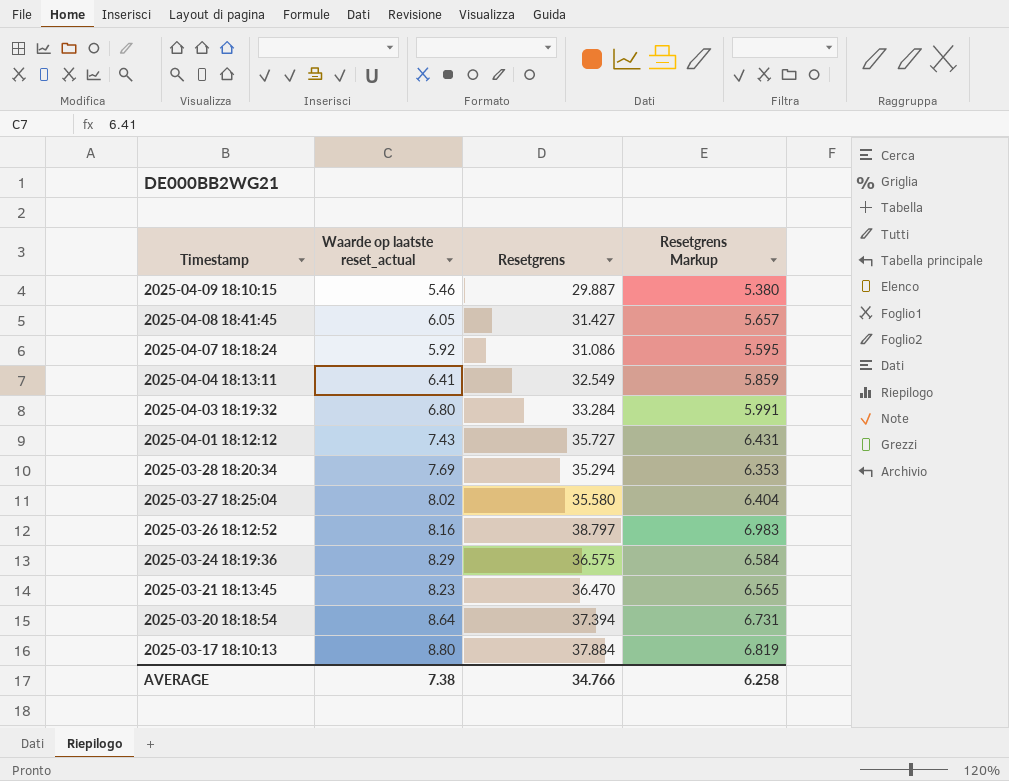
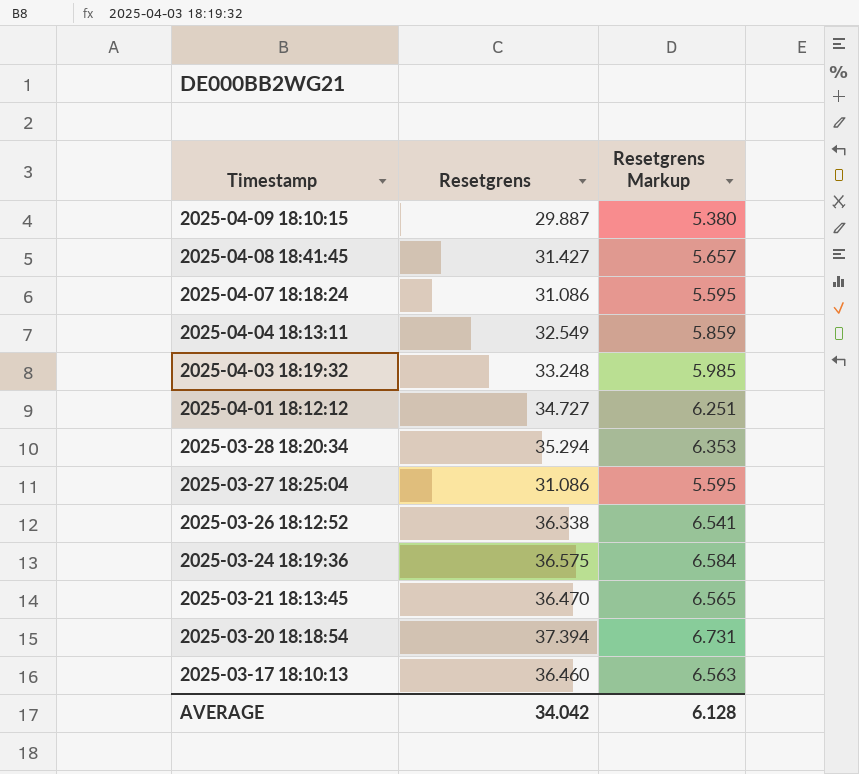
column Waarde op laatste reset_actual | position: 2 -> none
2025-04-03 18:19:32 | Resetgrens: 33.284 -> 33.248
2025-04-03 18:19:32 | Resetgrens Markup: 5.991 -> 5.985
2025-04-01 18:12:12 | Resetgrens: 35.727 -> 34.727
2025-04-01 18:12:12 | Resetgrens Markup: 6.431 -> 6.251
2025-03-27 18:25:04 | Resetgrens: 35.580 -> 31.086
2025-03-27 18:25:04 | Resetgrens Markup: 6.404 -> 5.595
2025-03-26 18:12:52 | Resetgrens: 38.797 -> 36.338
2025-03-26 18:12:52 | Resetgrens Markup: 6.983 -> 6.541
2025-03-17 18:10:13 | Resetgrens: 37.884 -> 36.460
2025-03-17 18:10:13 | Resetgrens Markup: 6.819 -> 6.563
AVERAGE | Resetgrens: 34.766 -> 34.042
AVERAGE | Resetgrens Markup: 6.258 -> 6.128

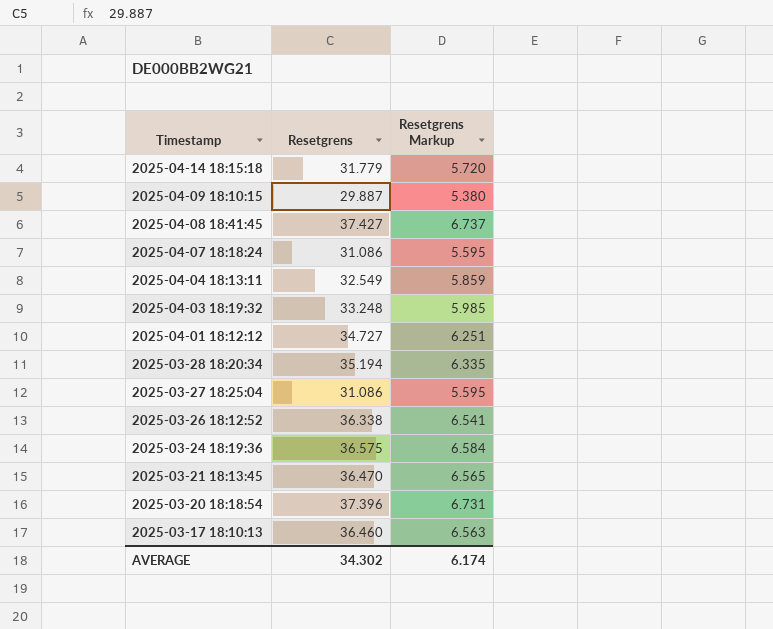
row 2025-04-14 18:15:18: none -> 31.779 | 5.720
2025-04-08 18:41:45 | Resetgrens: 31.427 -> 37.427
2025-04-08 18:41:45 | Resetgrens Markup: 5.657 -> 6.737
2025-03-28 18:20:34 | Resetgrens: 35.294 -> 35.194
2025-03-28 18:20:34 | Resetgrens Markup: 6.353 -> 6.335
2025-03-20 18:18:54 | Resetgrens: 37.394 -> 37.396
AVERAGE | Resetgrens: 34.042 -> 34.302
AVERAGE | Resetgrens Markup: 6.128 -> 6.174

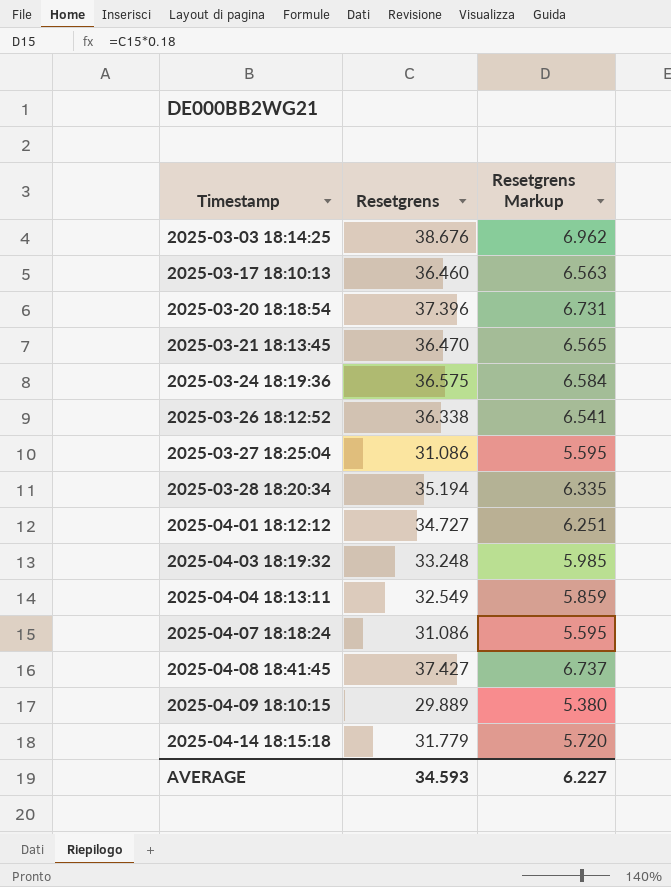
row order: Timestamp descending -> Timestamp ascending
row 2025-03-03 18:14:25: none -> 38.676 | 6.962
2025-04-09 18:10:15 | Resetgrens: 29.887 -> 29.889
AVERAGE | Resetgrens: 34.302 -> 34.593
AVERAGE | Resetgrens Markup: 6.174 -> 6.227

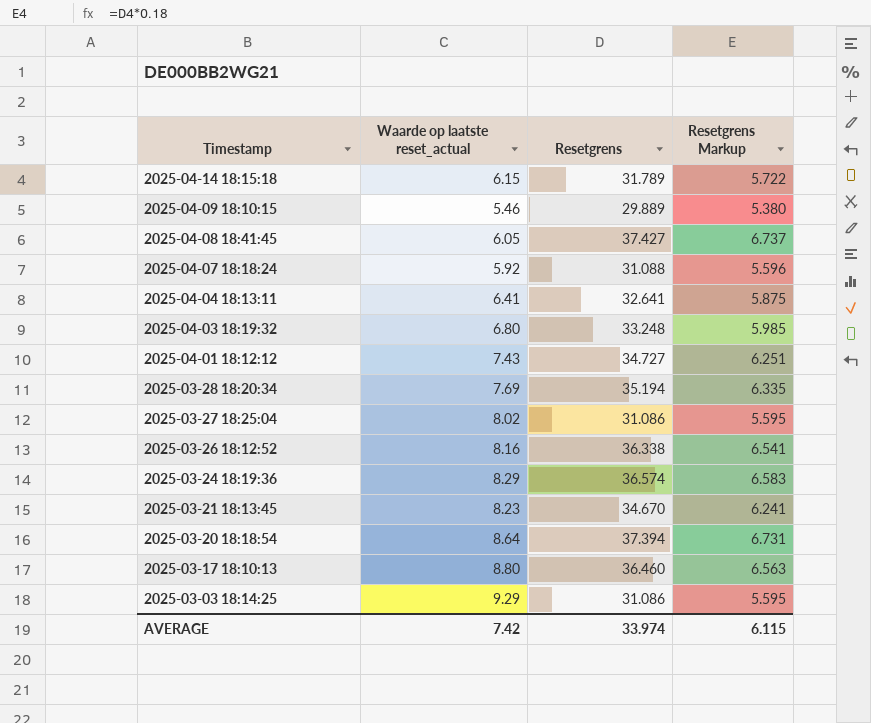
row order: Timestamp ascending -> Timestamp descending
column Waarde op laatste reset_actual | position: none -> 2
2025-04-14 18:15:18 | Resetgrens: 31.779 -> 31.789
2025-04-14 18:15:18 | Resetgrens Markup: 5.720 -> 5.722
2025-04-07 18:18:24 | Resetgrens: 31.086 -> 31.088
2025-04-07 18:18:24 | Resetgrens Markup: 5.595 -> 5.596
2025-04-04 18:13:11 | Resetgrens: 32.549 -> 32.641
2025-04-04 18:13:11 | Resetgrens Markup: 5.859 -> 5.875
2025-03-24 18:19:36 | Resetgrens: 36.575 -> 36.574
2025-03-24 18:19:36 | Resetgrens Markup: 6.584 -> 6.583
2025-03-21 18:13:45 | Resetgrens: 36.470 -> 34.670
2025-03-21 18:13:45 | Resetgrens Markup: 6.565 -> 6.241
2025-03-20 18:18:54 | Resetgrens: 37.396 -> 37.394
2025-03-03 18:14:25 | Resetgrens: 38.676 -> 31.086
2025-03-03 18:14:25 | Resetgrens Markup: 6.962 -> 5.595
AVERAGE | Resetgrens: 34.593 -> 33.974
AVERAGE | Resetgrens Markup: 6.227 -> 6.115

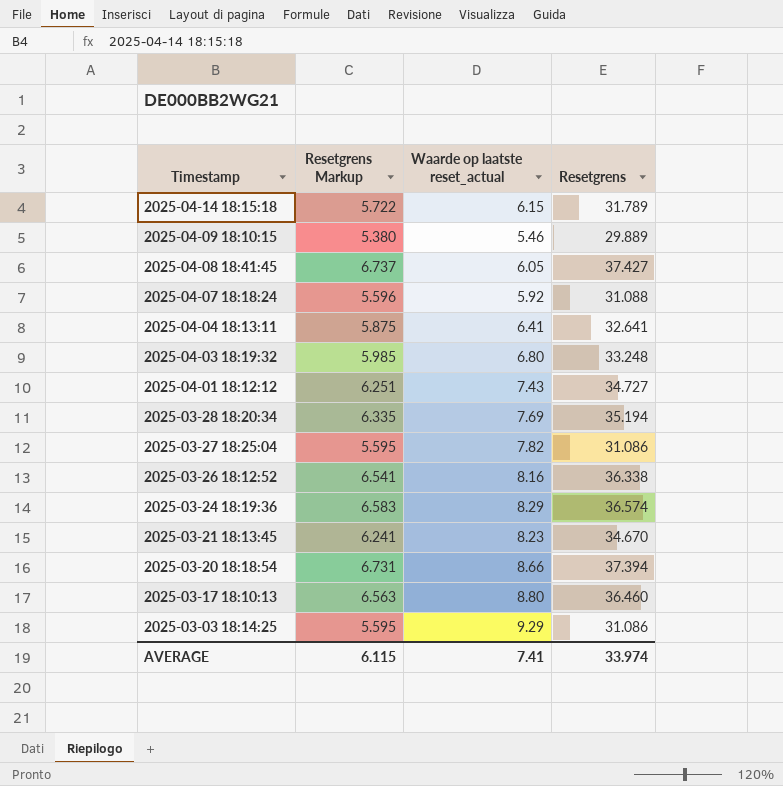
column Resetgrens Markup | position: 4 -> 2
2025-03-27 18:25:04 | Waarde op laatste reset_actual: 8.02 -> 7.82
2025-03-20 18:18:54 | Waarde op laatste reset_actual: 8.64 -> 8.66
AVERAGE | Waarde op laatste reset_actual: 7.42 -> 7.41

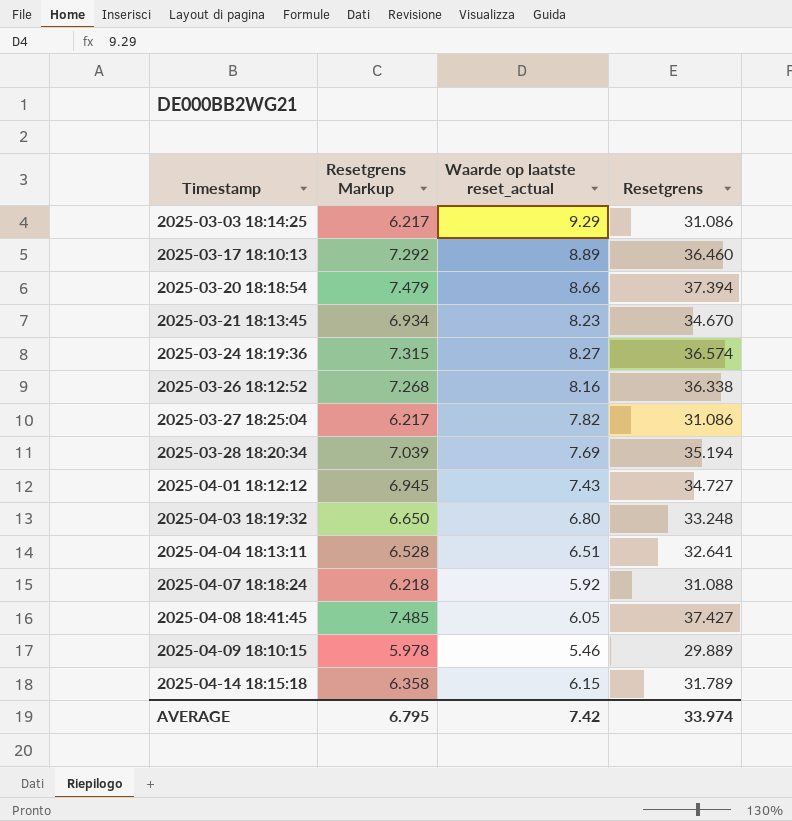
row order: Timestamp descending -> Timestamp ascending
column Resetgrens Markup | formula: [Resetgrens] * 0.18 -> [Resetgrens] * 0.2
2025-03-17 18:10:13 | Waarde op laatste reset_actual: 8.80 -> 8.89
2025-03-24 18:19:36 | Waarde op laatste reset_actual: 8.29 -> 8.27
2025-04-04 18:13:11 | Waarde op laatste reset_actual: 6.41 -> 6.51
AVERAGE | Resetgrens Markup: 6.115 -> 6.795
AVERAGE | Waarde op laatste reset_actual: 7.41 -> 7.42

